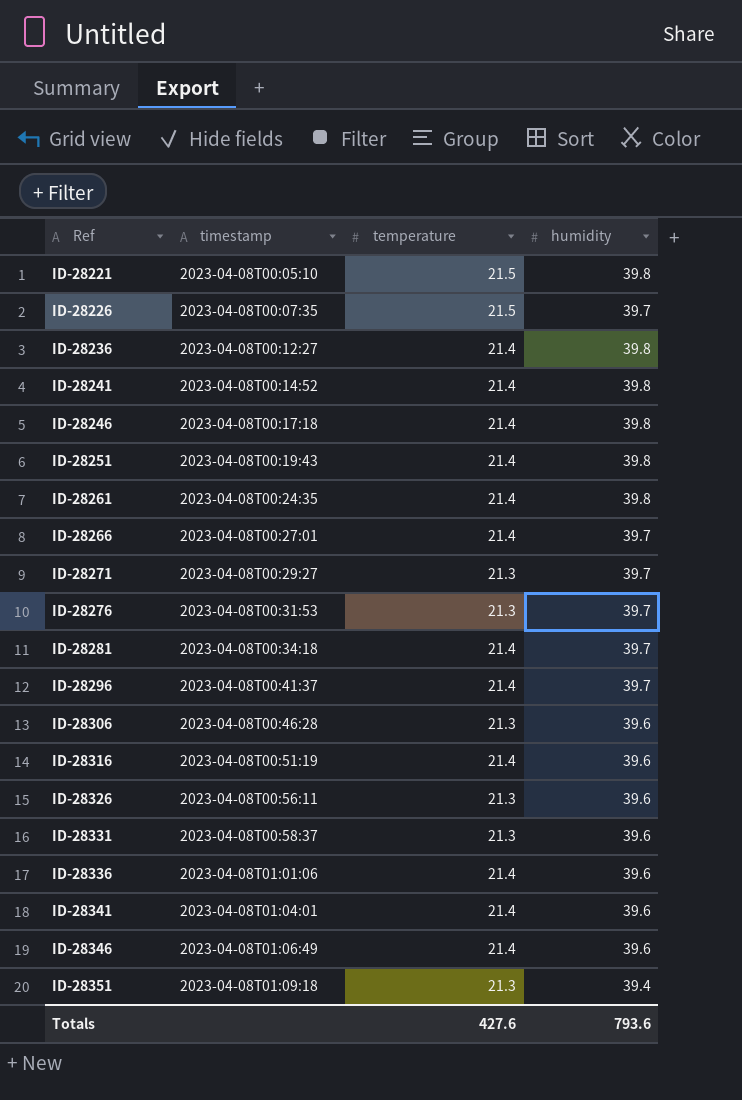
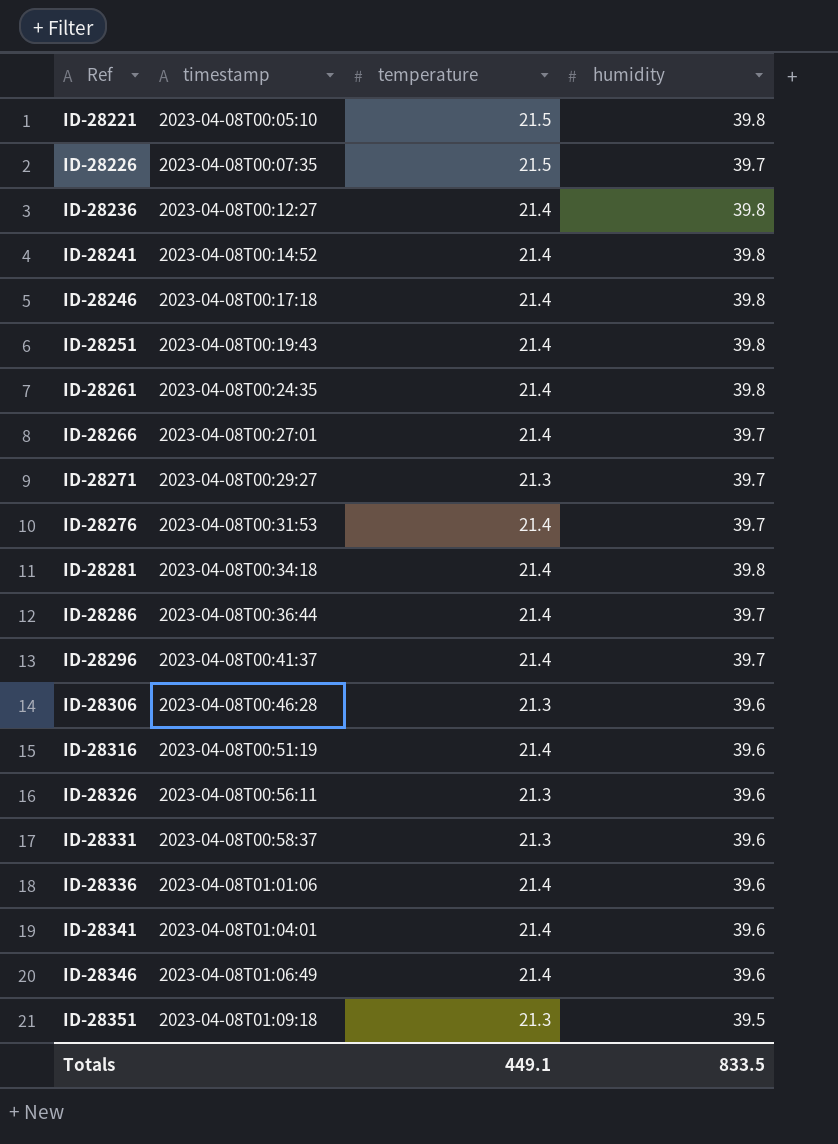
ID-28276 | temperature: 21.3 -> 21.4
ID-28281 | humidity: 39.7 -> 39.8
row ID-28286: none -> 2023-04-08T00:36:44 | 21.4 | 39.7
ID-28351 | humidity: 39.4 -> 39.5
Totals | temperature: 427.6 -> 449.1
Totals | humidity: 793.6 -> 833.5

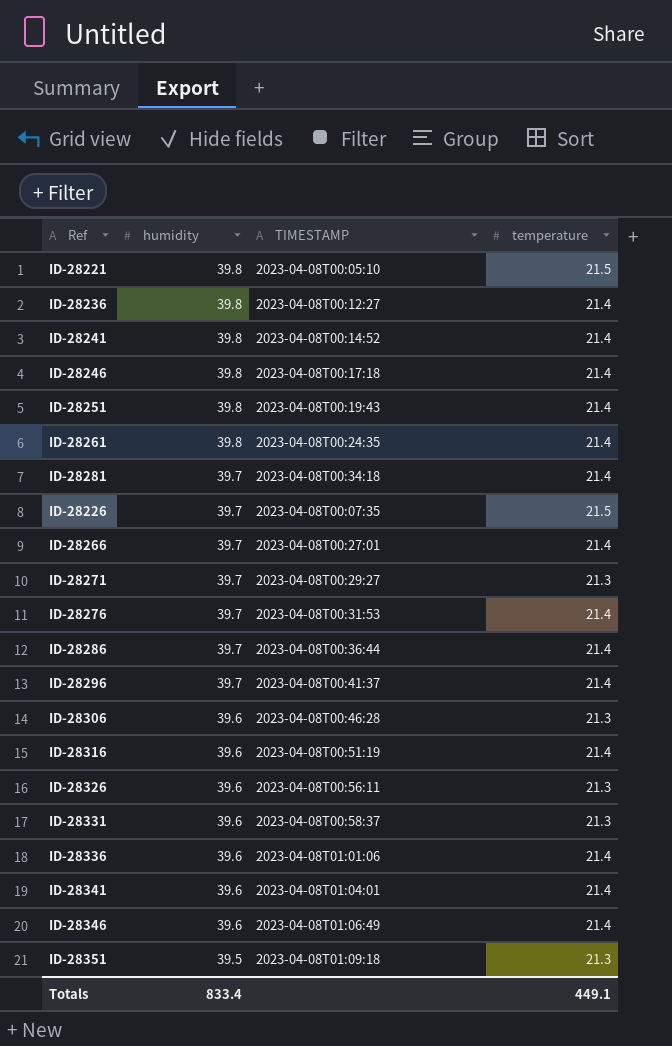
row order: Ref ascending -> humidity descending
column humidity | position: 4 -> 2
column name: timestamp -> TIMESTAMP
ID-28281 | humidity: 39.8 -> 39.7
Totals | humidity: 833.5 -> 833.4

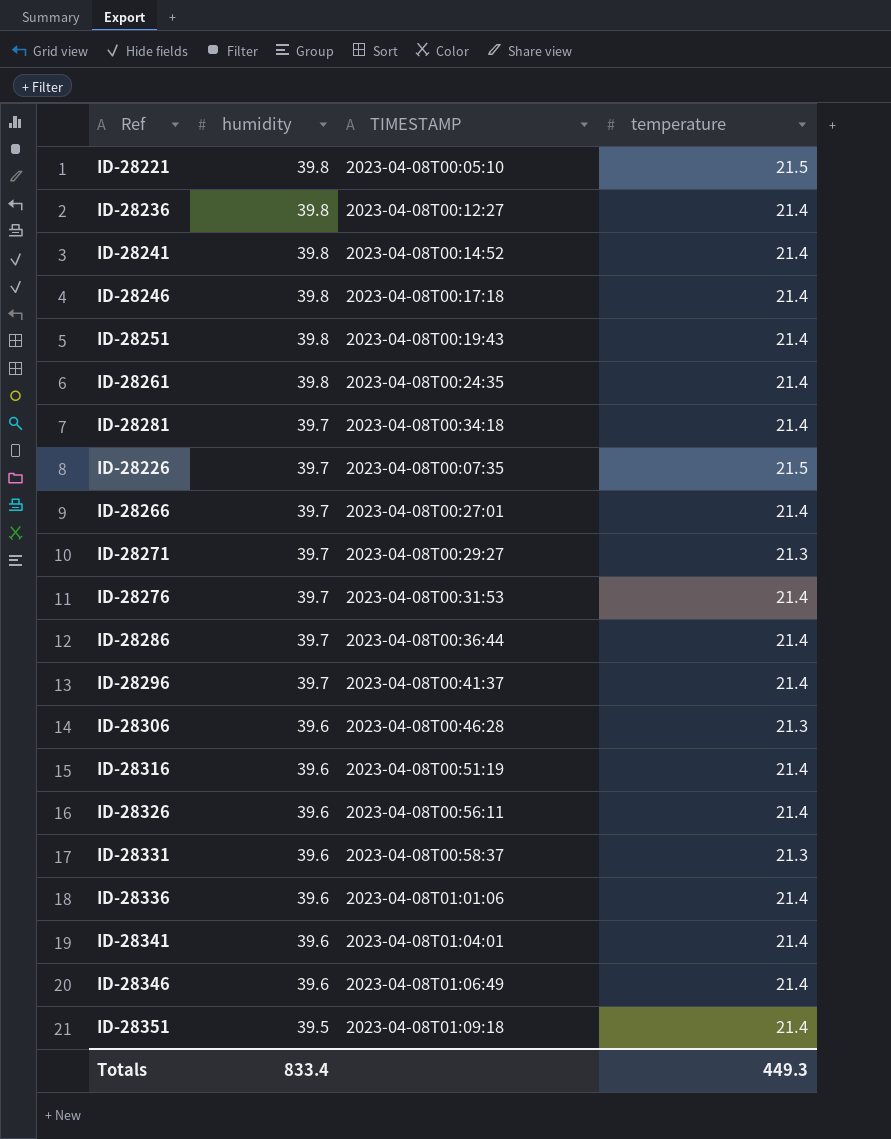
ID-28326 | temperature: 21.3 -> 21.4
ID-28351 | temperature: 21.3 -> 21.4
Totals | temperature: 449.1 -> 449.3

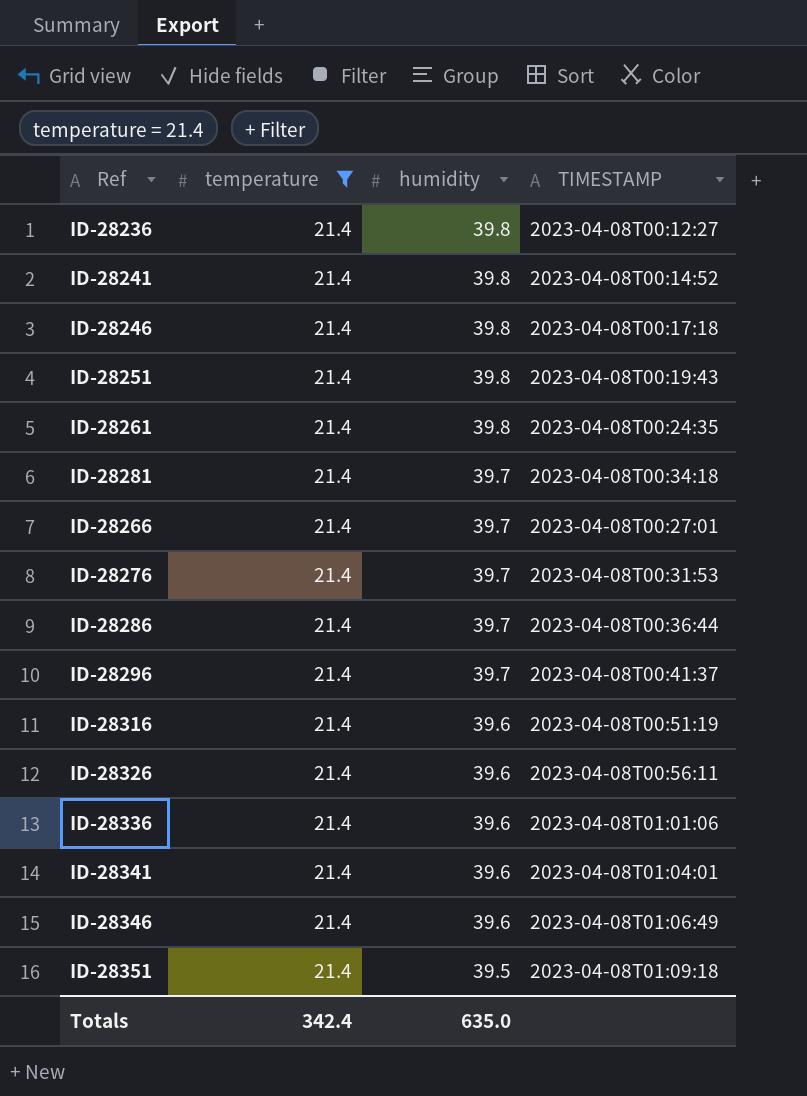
filter: none -> temperature = 21.4
column temperature | position: 4 -> 2
Totals | temperature: 449.3 -> 342.4
Totals | humidity: 833.4 -> 635.0

